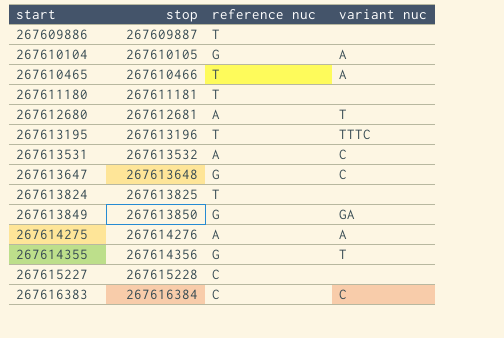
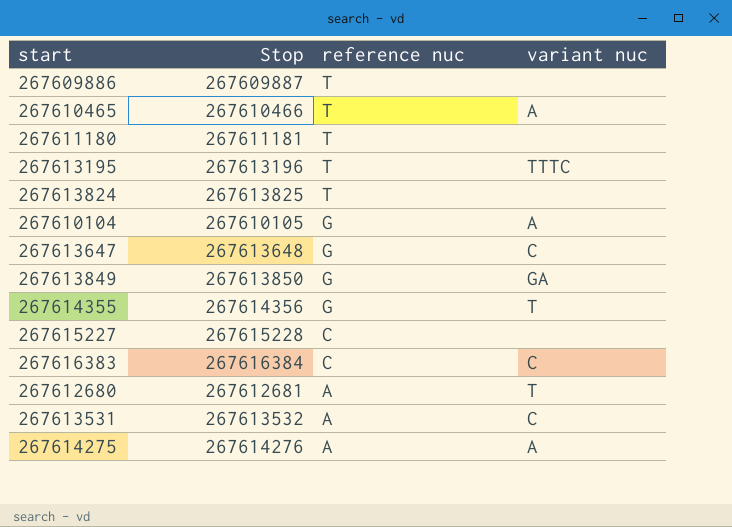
row order: start ascending -> reference nuc descending
column name: stop -> Stop

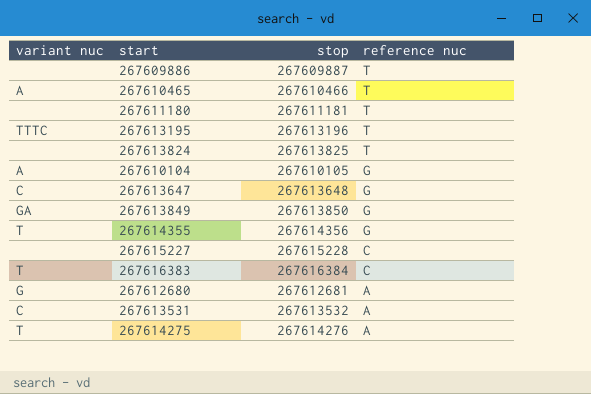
column variant nuc | position: 4 -> 1
column name: Stop -> stop
267616383 | variant nuc: C -> T
267612680 | variant nuc: T -> G
267614275 | variant nuc: A -> T

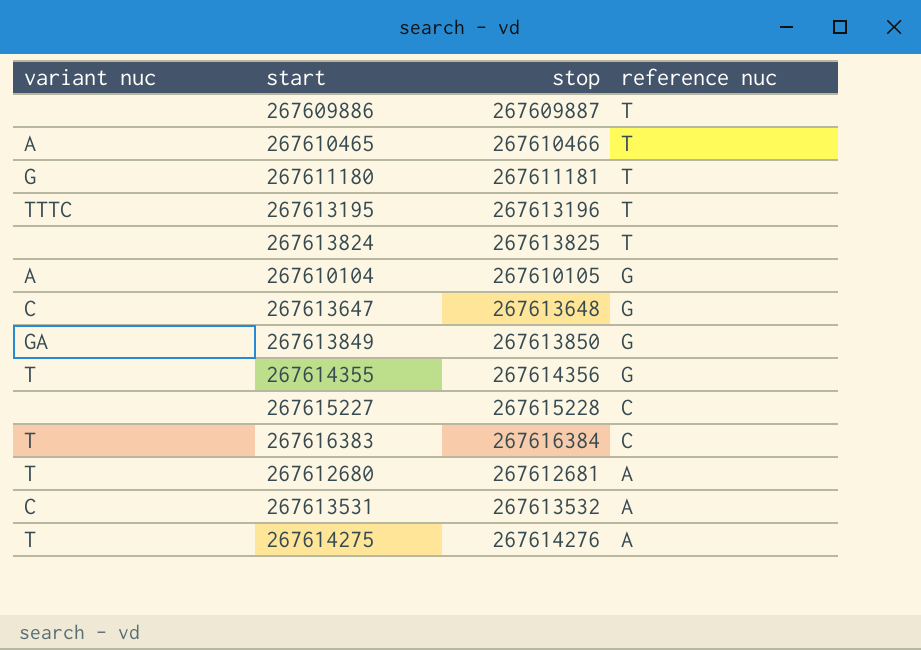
267611180 | variant nuc: none -> G
267612680 | variant nuc: G -> T

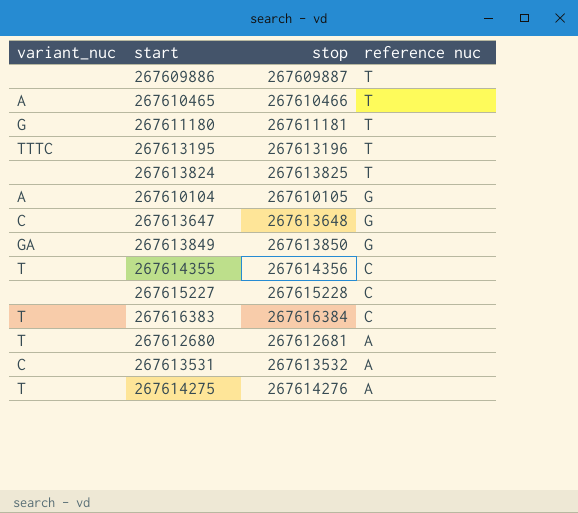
column name: variant nuc -> variant_nuc
267614355 | reference nuc: G -> C

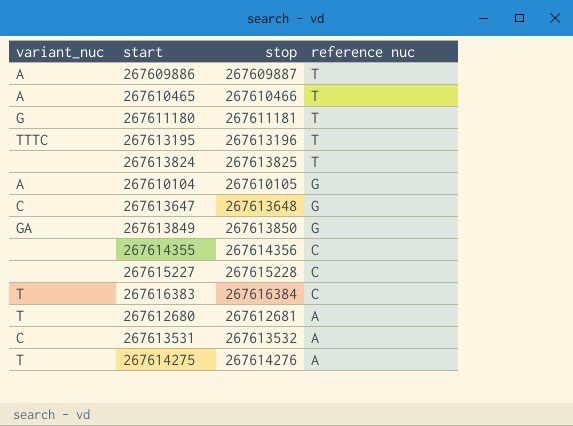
267609886 | variant_nuc: none -> A
267614355 | variant_nuc: T -> none

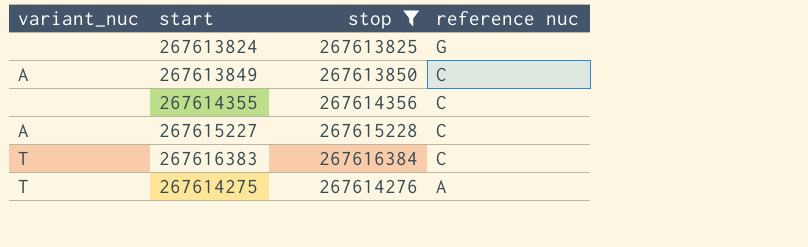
filter: none -> stop >= 267613825
267613824 | reference nuc: T -> G
267613849 | variant_nuc: GA -> A
267613849 | reference nuc: G -> C
267615227 | variant_nuc: none -> A

